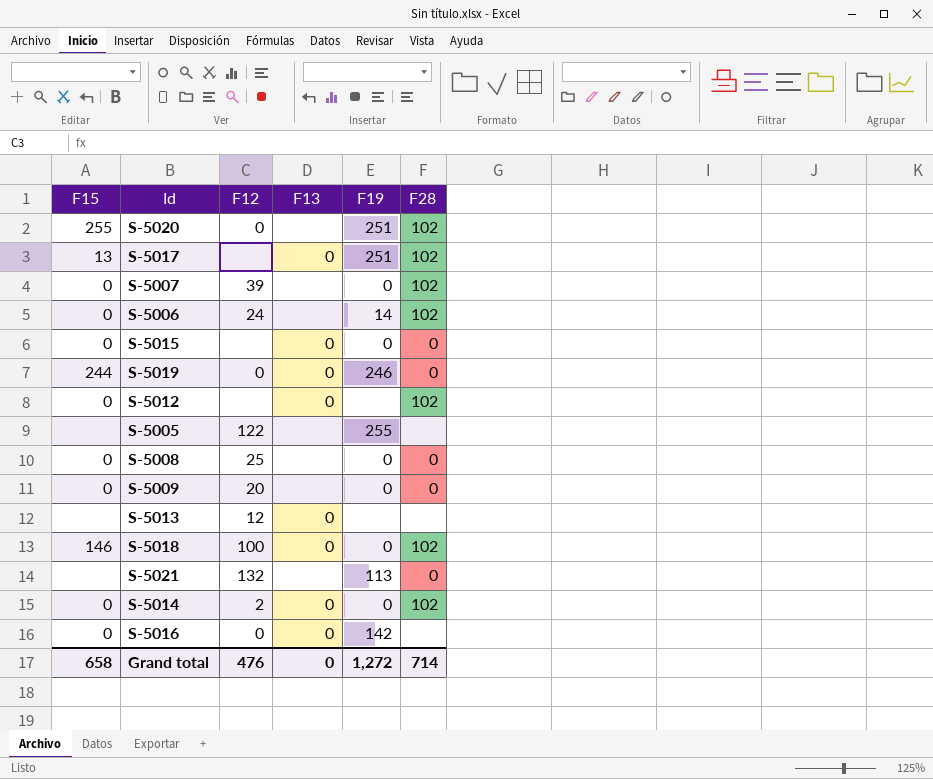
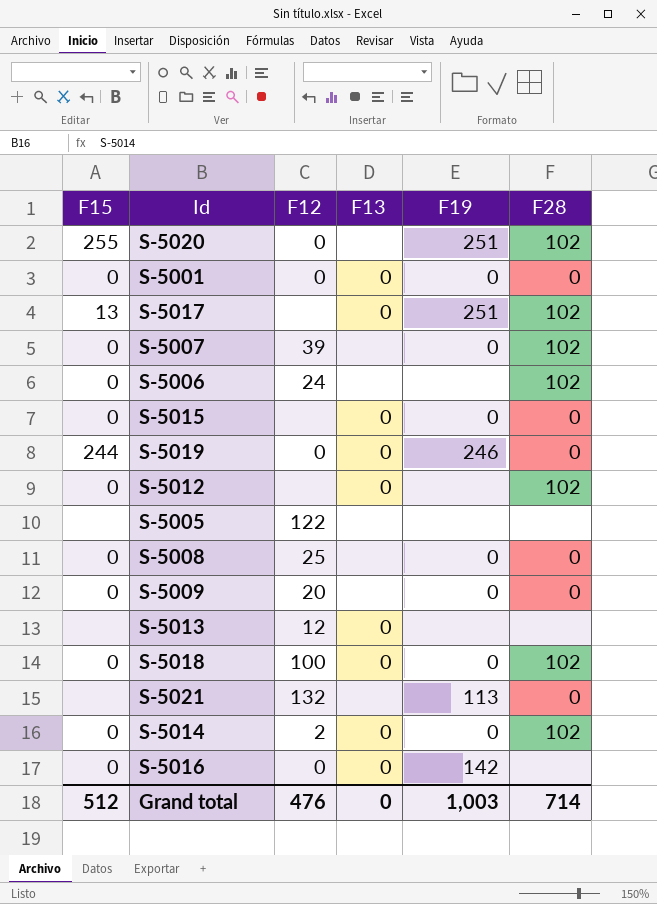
row S-5001: none -> 0 | 0 | 0 | 0 | 0
S-5006 | F19: 14 -> none
S-5005 | F19: 255 -> none
S-5018 | F15: 146 -> 0
Grand total | F15: 658 -> 512
Grand total | F19: 1,272 -> 1,003

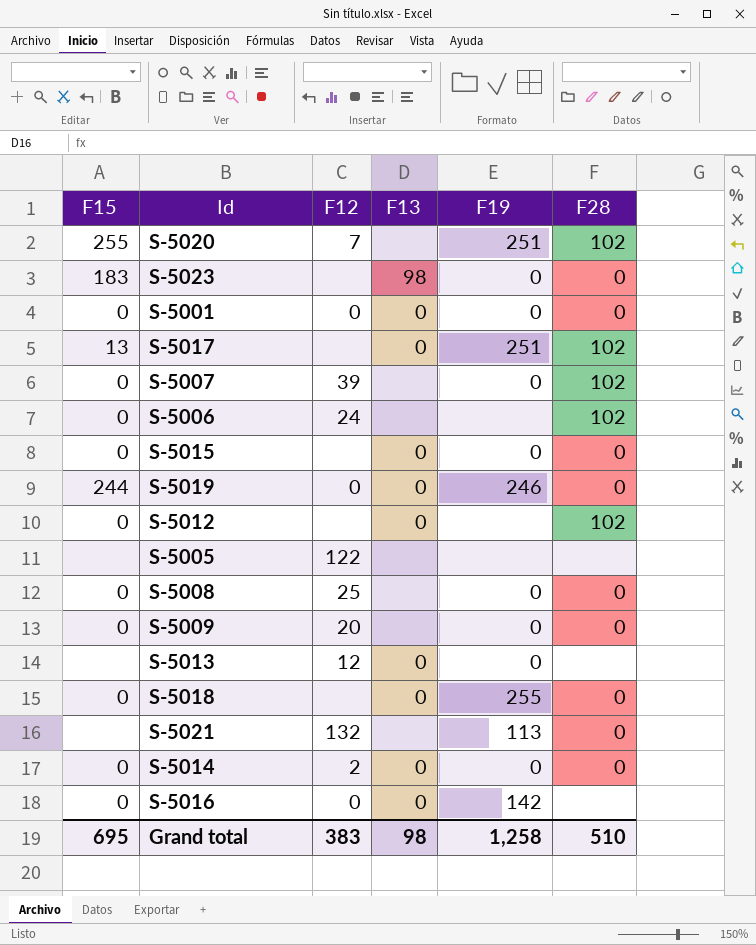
S-5020 | F12: 0 -> 7
row S-5023: none -> 183 | none | 98 | 0 | 0
S-5013 | F19: none -> 0
S-5018 | F12: 100 -> none
S-5018 | F19: 0 -> 255
S-5018 | F28: 102 -> 0
S-5014 | F28: 102 -> 0
Grand total | F15: 512 -> 695
Grand total | F12: 476 -> 383
Grand total | F13: 0 -> 98
Grand total | F19: 1,003 -> 1,258
Grand total | F28: 714 -> 510

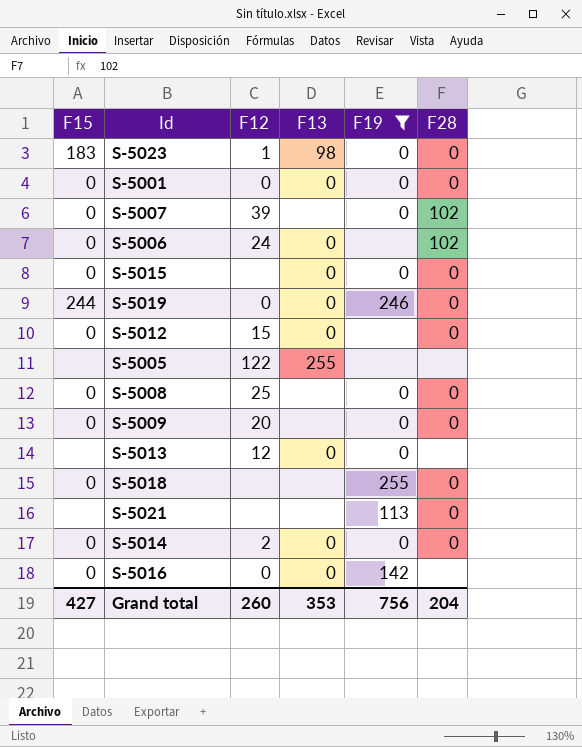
filter: none -> F19 != 251
S-5023 | F12: none -> 1
S-5006 | F13: none -> 0
S-5012 | F12: none -> 15
S-5012 | F28: 102 -> 0
S-5005 | F13: none -> 255
S-5018 | F13: 0 -> none
S-5021 | F12: 132 -> none
Grand total | F15: 695 -> 427
Grand total | F12: 383 -> 260
Grand total | F13: 98 -> 353
Grand total | F19: 1,258 -> 756
Grand total | F28: 510 -> 204

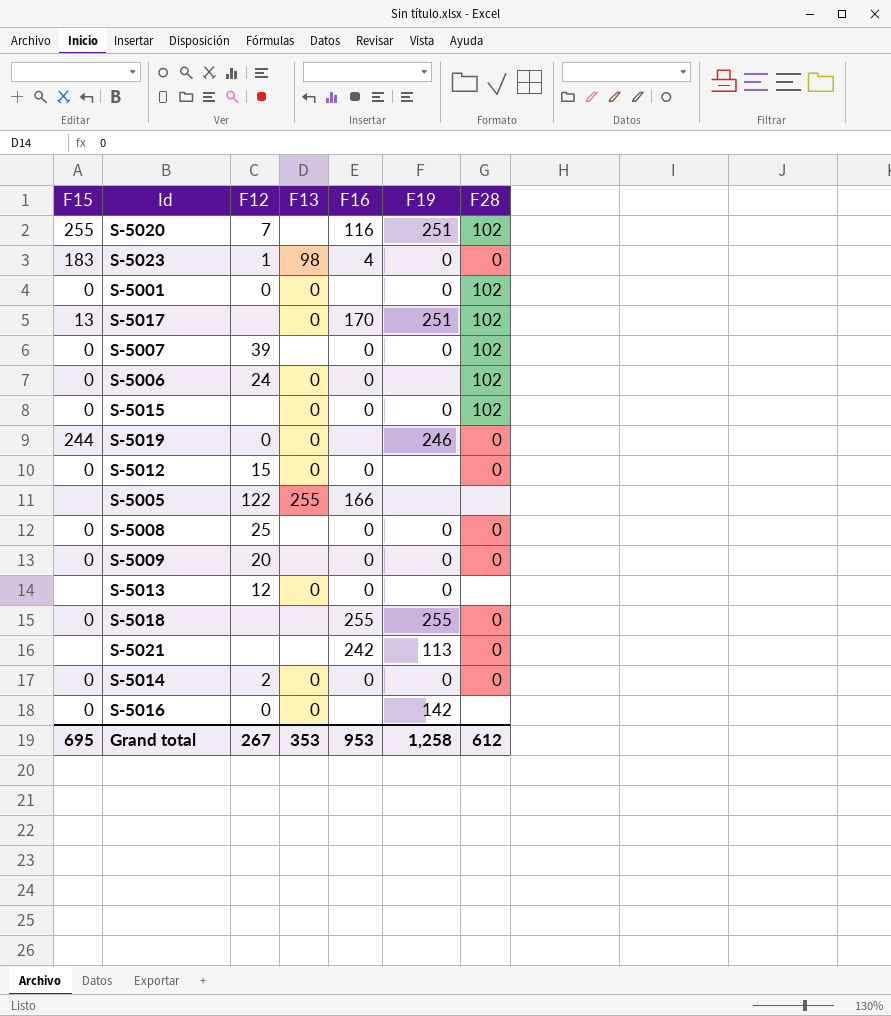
filter: F19 != 251 -> none
column F16 | position: none -> 5
S-5001 | F28: 0 -> 102
S-5015 | F28: 0 -> 102
Grand total | F15: 427 -> 695
Grand total | F12: 260 -> 267
Grand total | F19: 756 -> 1,258
Grand total | F28: 204 -> 612

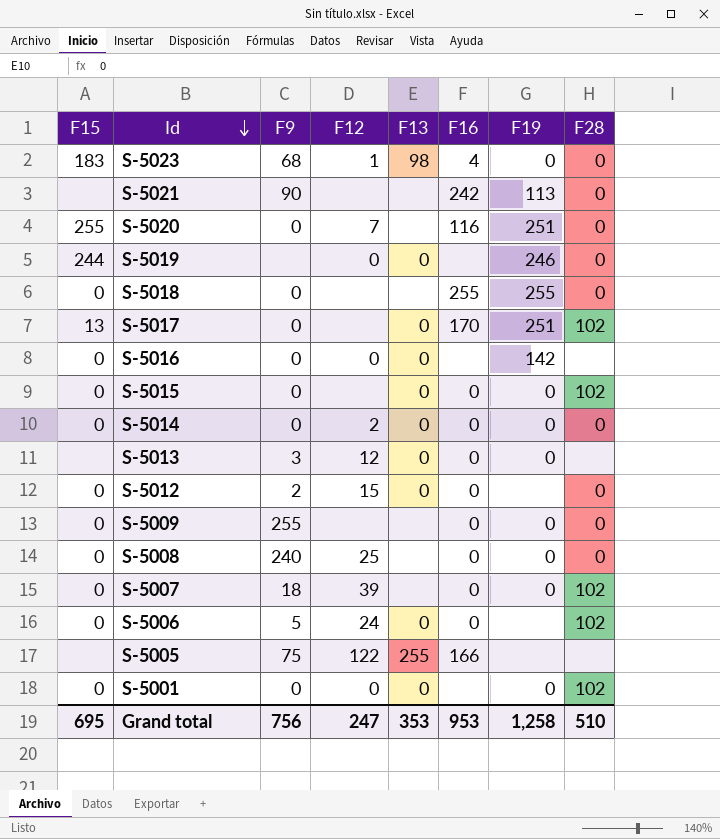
row order: none -> Id descending
column F9 | position: none -> 3
S-5020 | F28: 102 -> 0
S-5009 | F12: 20 -> none
Grand total | F12: 267 -> 247
Grand total | F28: 612 -> 510

